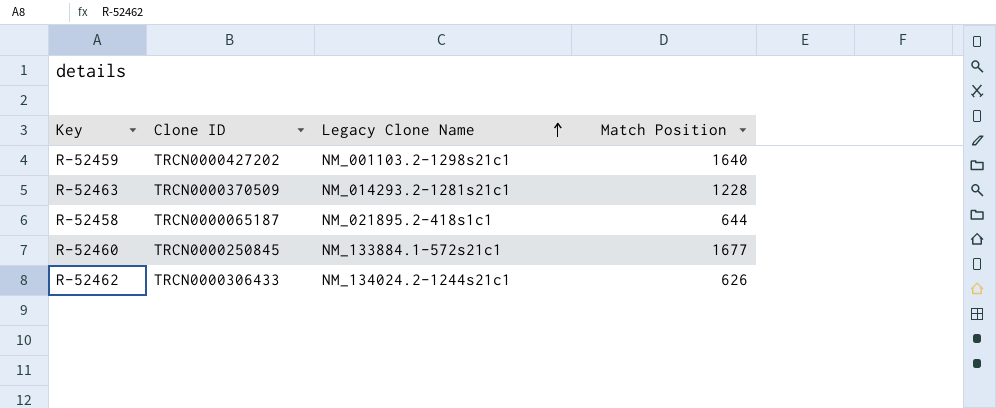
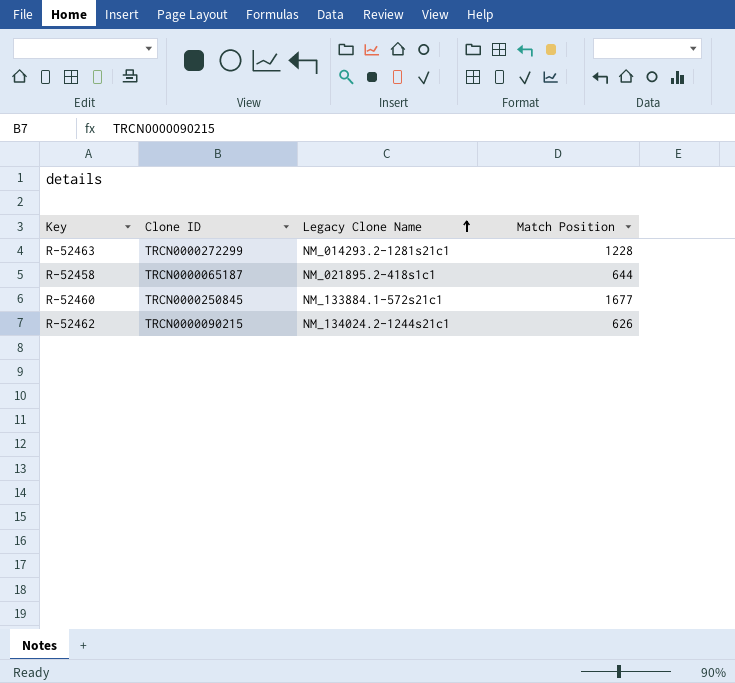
row R-52459: TRCN0000427202 | NM_001103.2-1298s21c1 | 1640 -> none
R-52463 | Clone ID: TRCN0000370509 -> TRCN0000272299
R-52462 | Clone ID: TRCN0000306433 -> TRCN0000090215

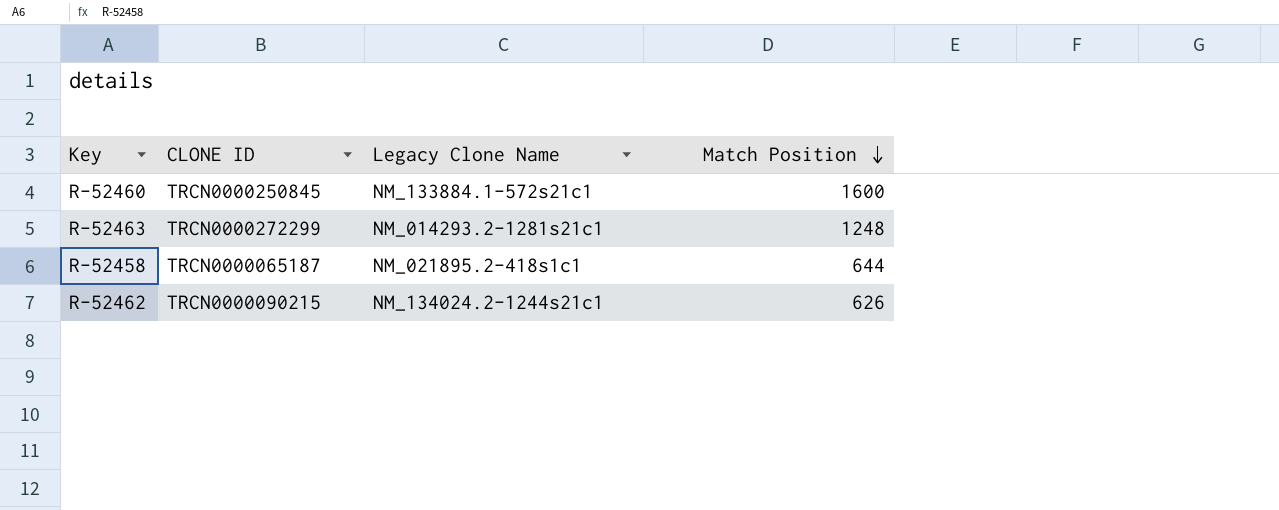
row order: Legacy Clone Name ascending -> Match Position descending
column name: Clone ID -> CLONE ID
R-52460 | Match Position: 1677 -> 1600
R-52463 | Match Position: 1228 -> 1248

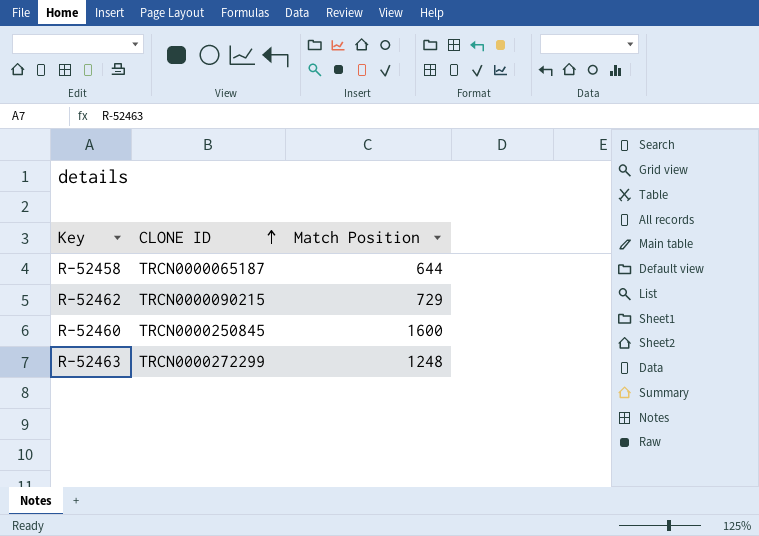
row order: Match Position descending -> CLONE ID ascending
column Legacy Clone Name | position: 3 -> none
R-52462 | Match Position: 626 -> 729

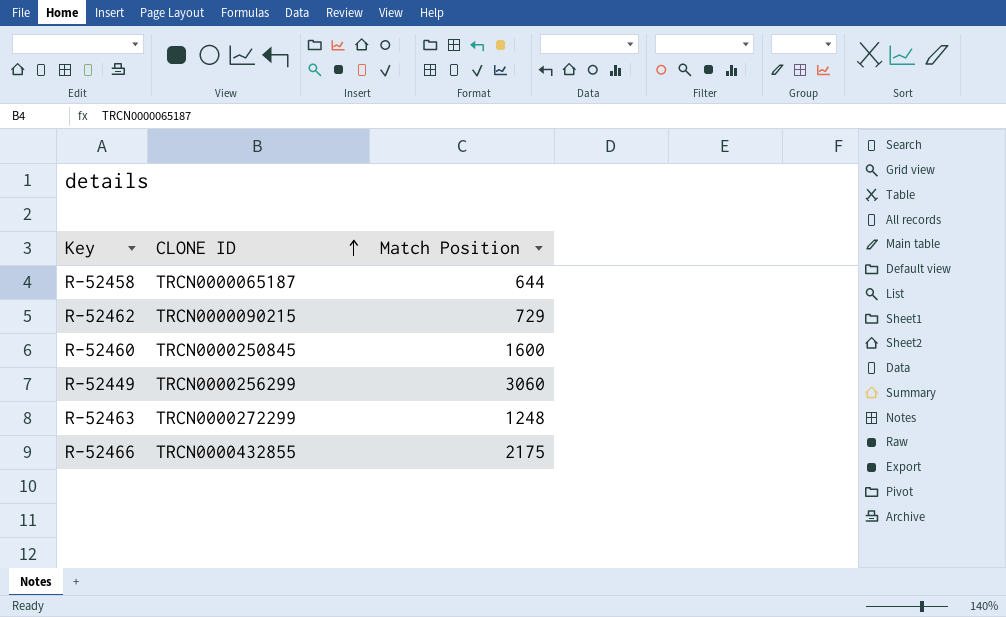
row R-52449: none -> TRCN0000256299 | 3060
row R-52466: none -> TRCN0000432855 | 2175

